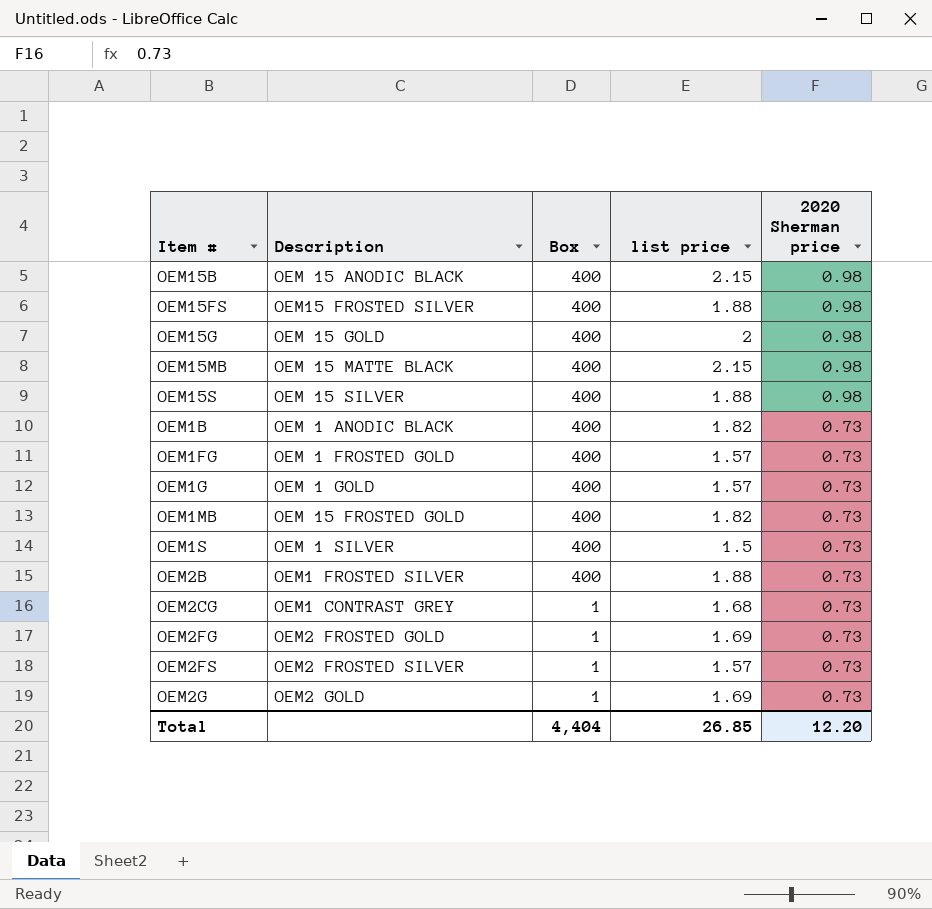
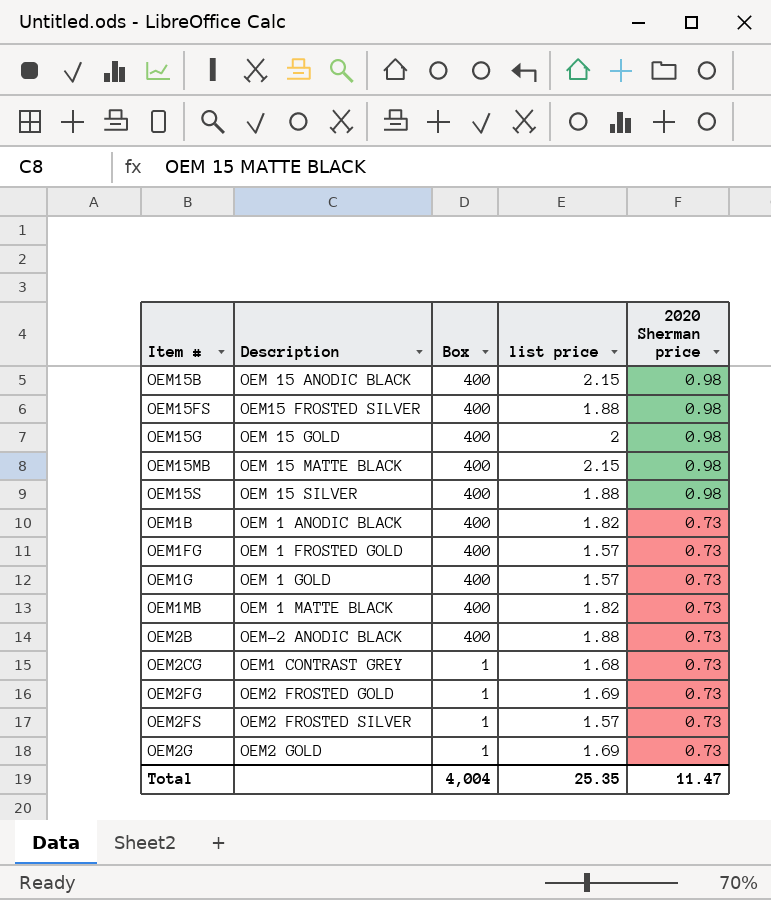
row OEM1S: OEM 1 SILVER | 400 | 1.5 | 0.73 -> none
OEM1MB | Description: OEM 15 FROSTED GOLD -> OEM 1 MATTE BLACK
OEM2B | Description: OEM1 FROSTED SILVER -> OEM-2 ANODIC BLACK
Total | Box: 4,404 -> 4,004
Total | list price: 26.85 -> 25.35
Total | 2020 Sherman price: 12.20 -> 11.47

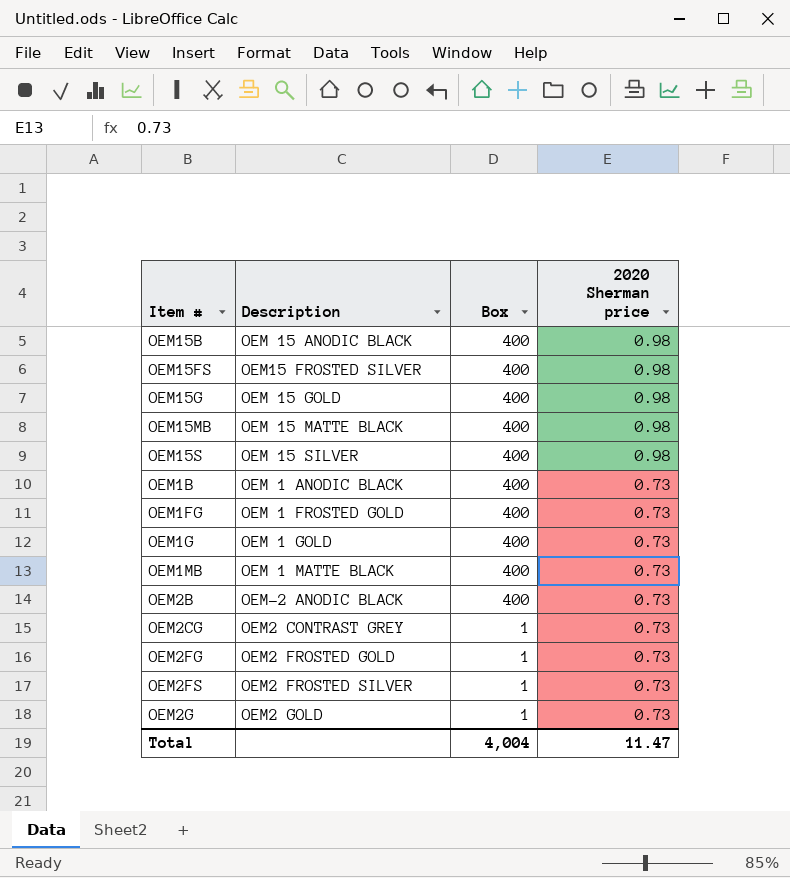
column list price | position: 4 -> none
OEM2CG | Description: OEM1 CONTRAST GREY -> OEM2 CONTRAST GREY

